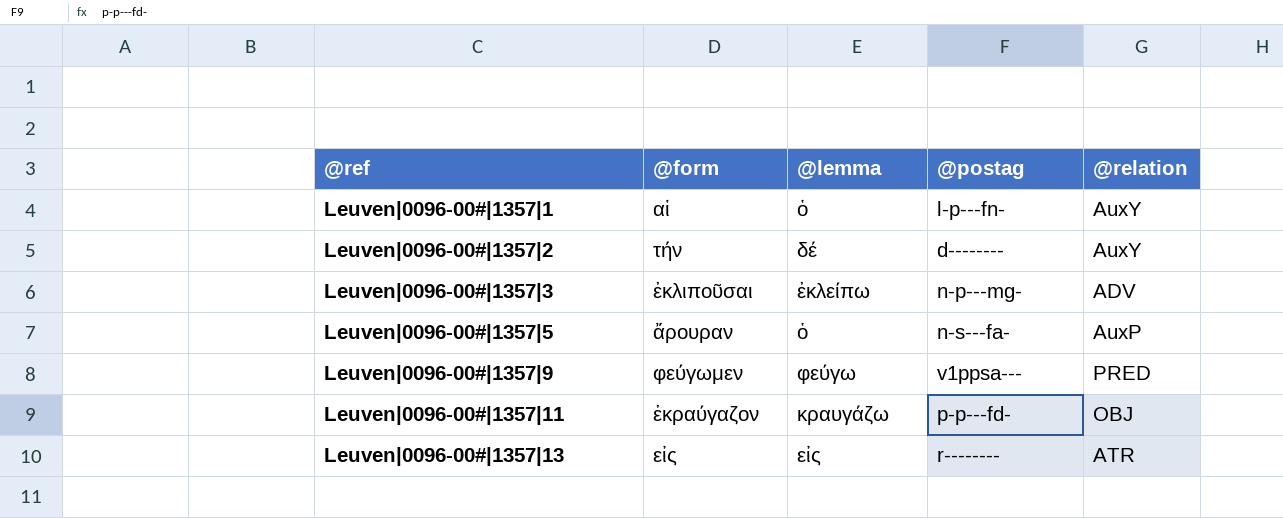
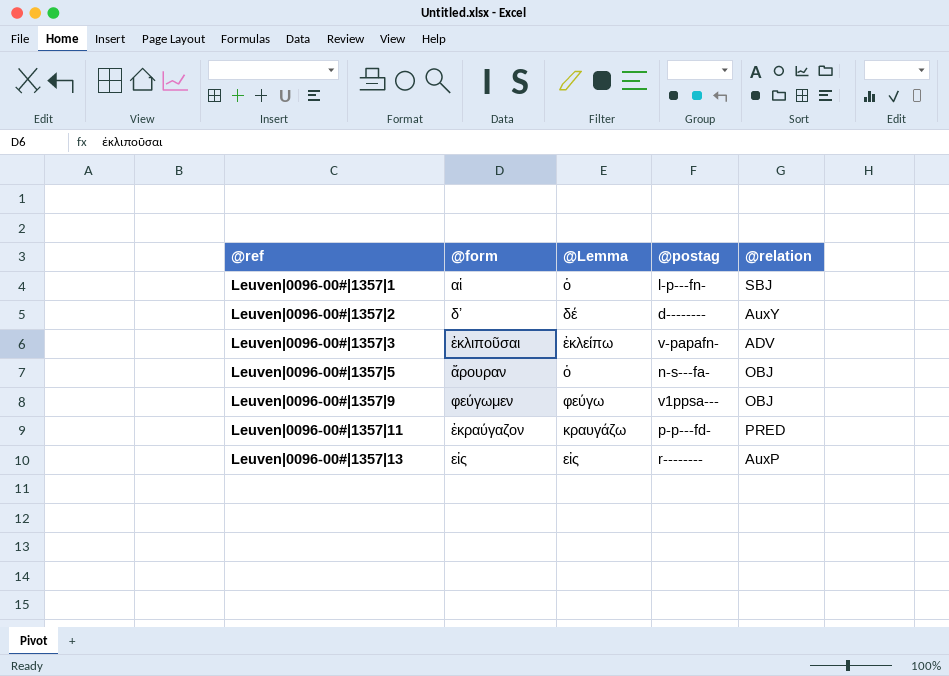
column name: @lemma -> @Lemma
Leuven|0096-00#|1357|1 | @relation: AuxY -> SBJ
Leuven|0096-00#|1357|2 | @form: τήν -> δʼ
Leuven|0096-00#|1357|3 | @postag: n-p---mg- -> v-papafn-
Leuven|0096-00#|1357|5 | @relation: AuxP -> OBJ
Leuven|0096-00#|1357|9 | @relation: PRED -> OBJ
Leuven|0096-00#|1357|11 | @relation: OBJ -> PRED
Leuven|0096-00#|1357|13 | @relation: ATR -> AuxP

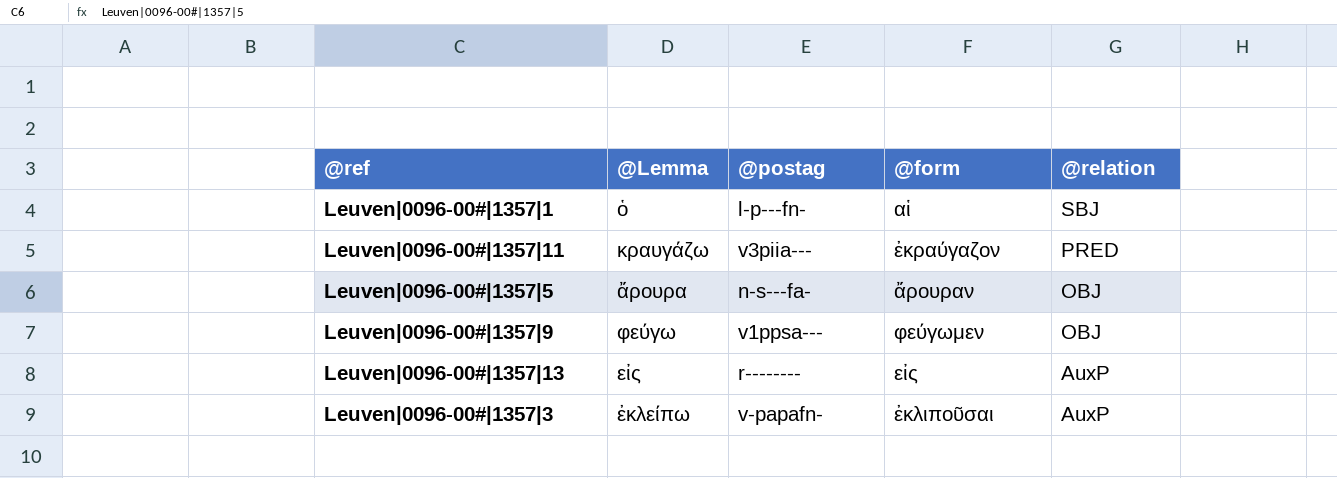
row order: @ref ascending -> @relation descending
column @form | position: 2 -> 4
row Leuven|0096-00#|1357|2: δʼ | δέ | d-------- | AuxY -> none
Leuven|0096-00#|1357|11 | @postag: p-p---fd- -> v3piia---
Leuven|0096-00#|1357|5 | @Lemma: ὁ -> ἄρουρα
Leuven|0096-00#|1357|3 | @relation: ADV -> AuxP

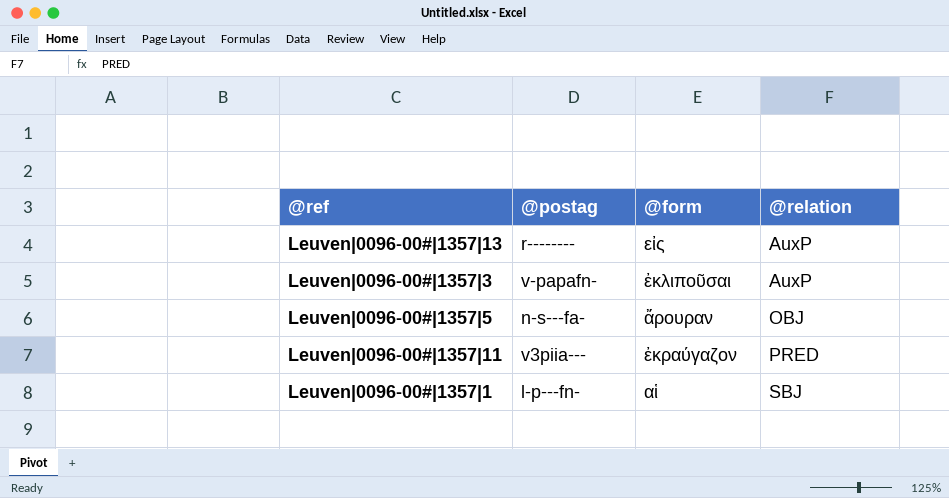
row order: @relation descending -> @relation ascending
column @Lemma | position: 2 -> none
row Leuven|0096-00#|1357|9: φεύγω | v1ppsa--- | φεύγωμεν | OBJ -> none

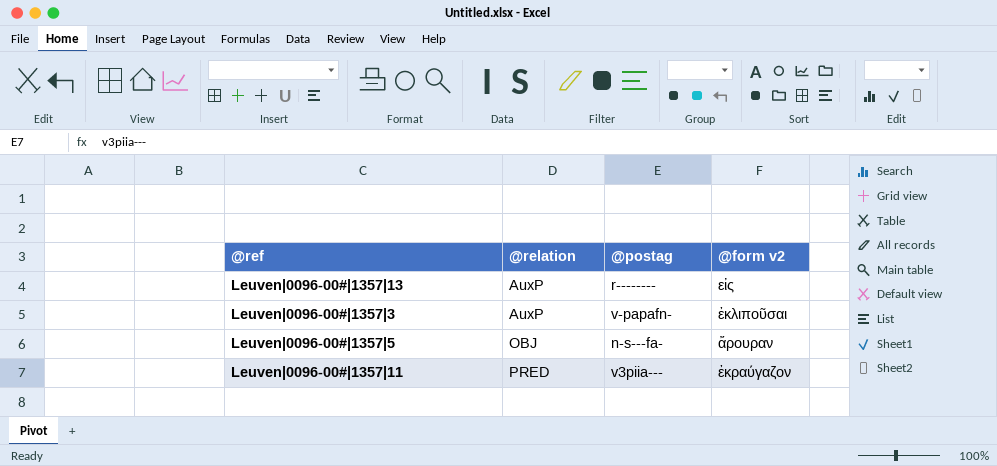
column @relation | position: 4 -> 2
column name: @form -> @form v2
row Leuven|0096-00#|1357|1: l-p---fn- | αἱ | SBJ -> none

